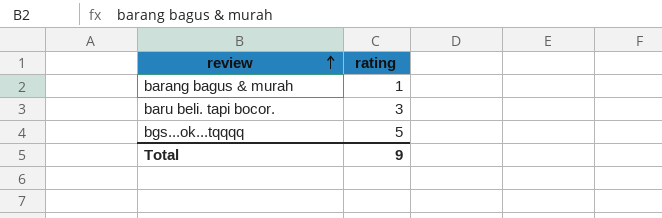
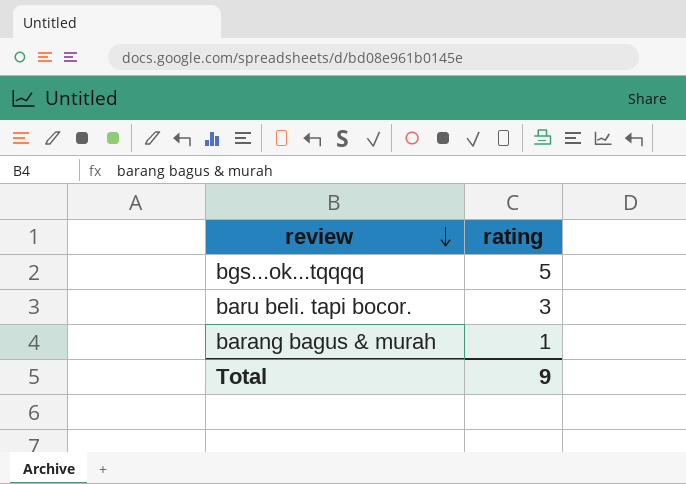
row order: review ascending -> review descending

